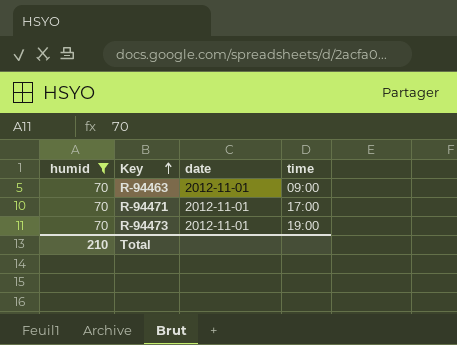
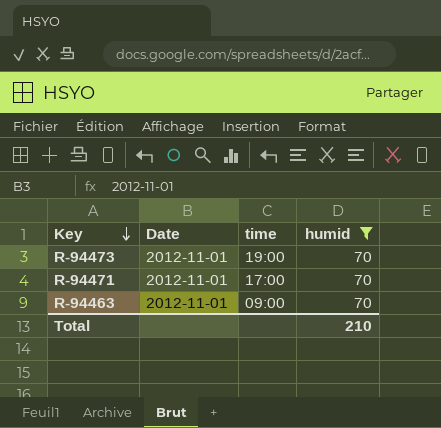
row order: Key ascending -> Key descending
column name: date -> Date
column humid | position: 1 -> 4

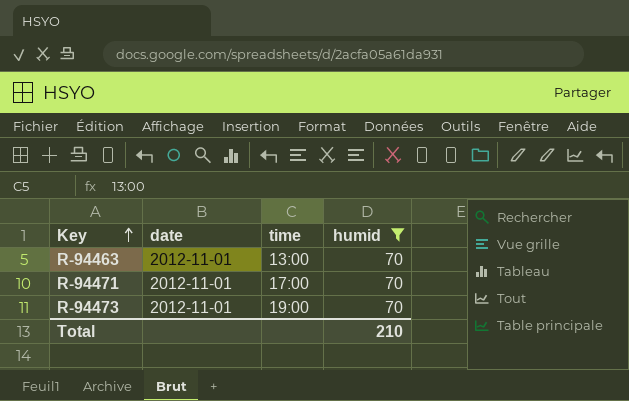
row order: Key descending -> Key ascending
column name: Date -> date
R-94463 | time: 09:00 -> 13:00

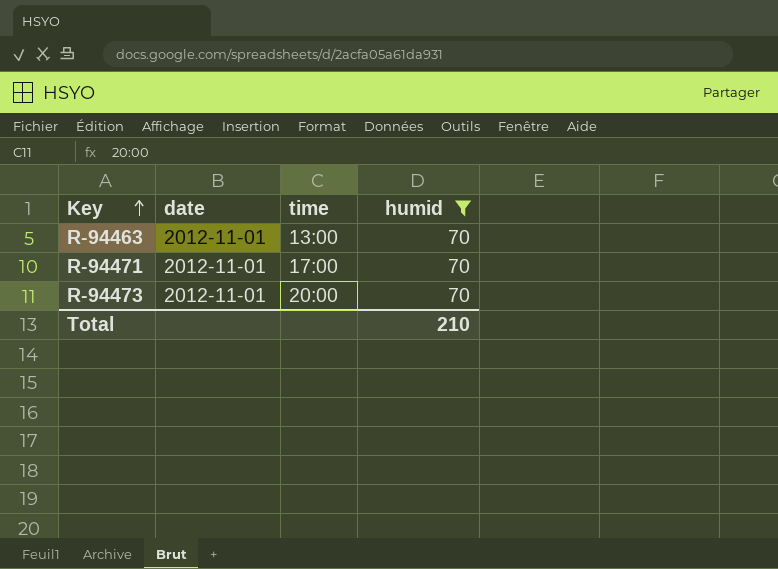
R-94473 | time: 19:00 -> 20:00

